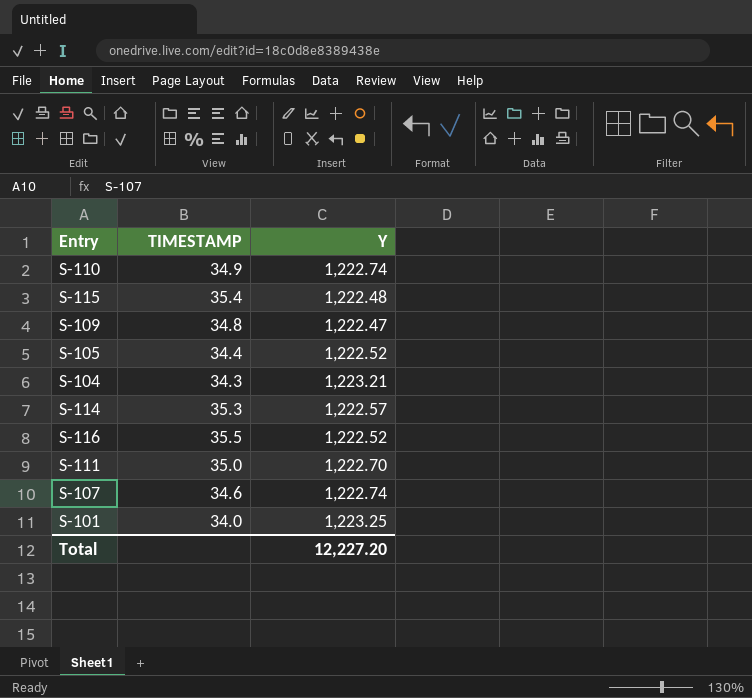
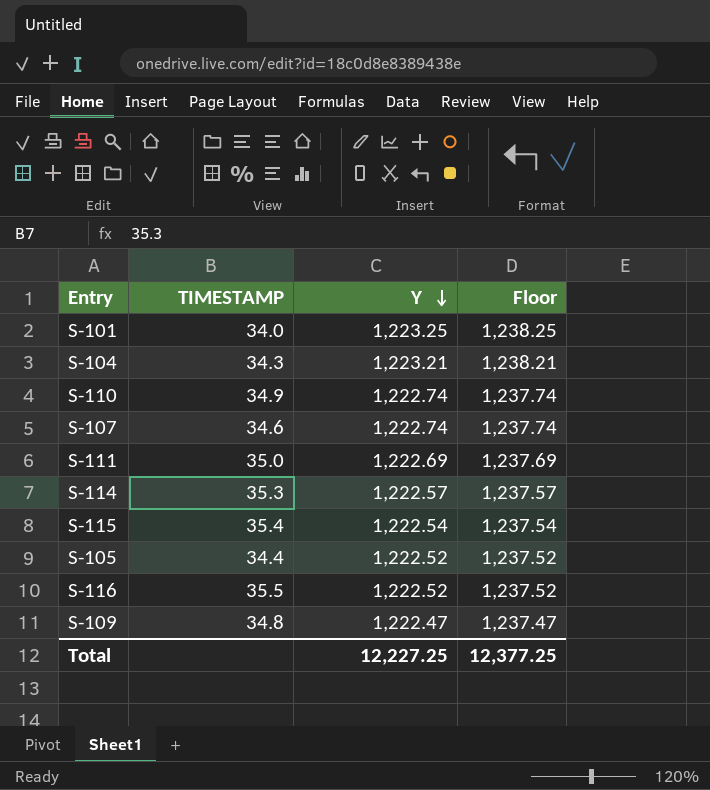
row order: none -> Y descending
column Floor | formula: none -> [Y] + 15
S-111 | Y: 1,222.70 -> 1,222.69
S-115 | Y: 1,222.48 -> 1,222.54
Total | Y: 12,227.20 -> 12,227.25

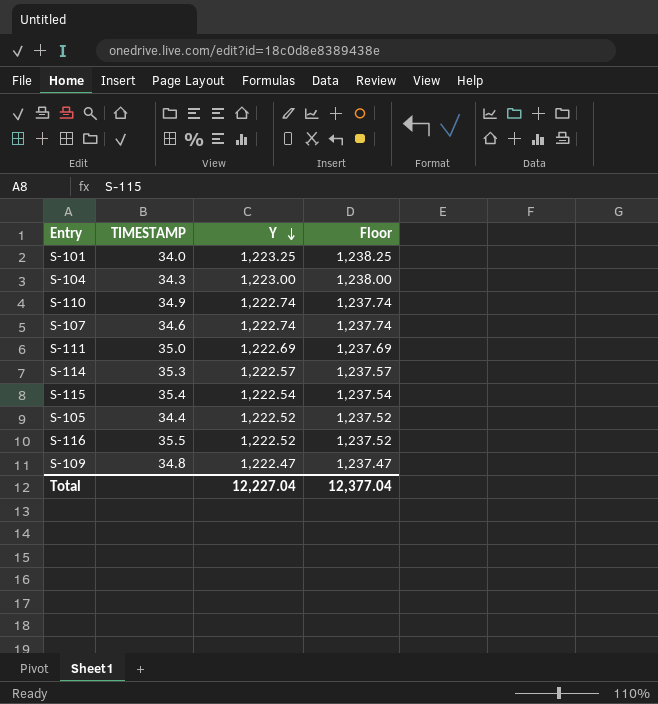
S-104 | Y: 1,223.21 -> 1,223.00
S-104 | Floor: 1,238.21 -> 1,238.00
Total | Y: 12,227.25 -> 12,227.04
Total | Floor: 12,377.25 -> 12,377.04

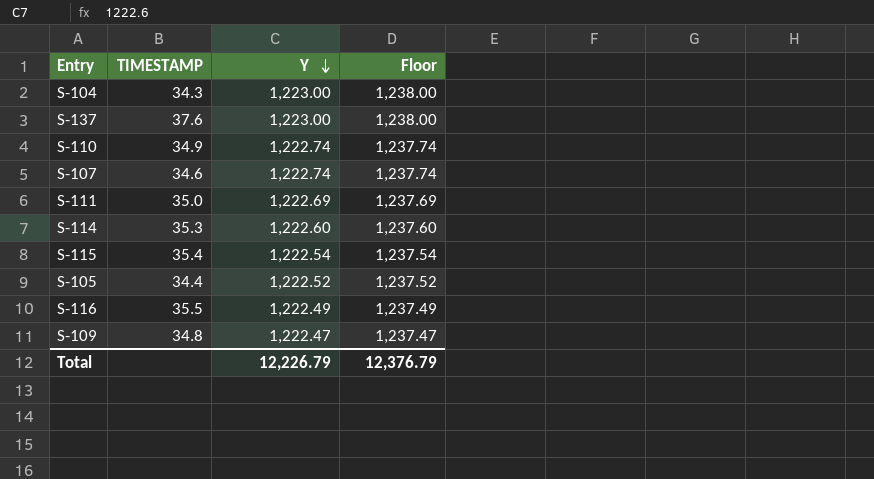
row S-101: 34.0 | 1,223.25 | 1,238.25 -> none
row S-137: none -> 37.6 | 1,223.00 | 1,238.00
S-114 | Y: 1,222.57 -> 1,222.60
S-114 | Floor: 1,237.57 -> 1,237.60
S-116 | Y: 1,222.52 -> 1,222.49
S-116 | Floor: 1,237.52 -> 1,237.49
Total | Y: 12,227.04 -> 12,226.79
Total | Floor: 12,377.04 -> 12,376.79

